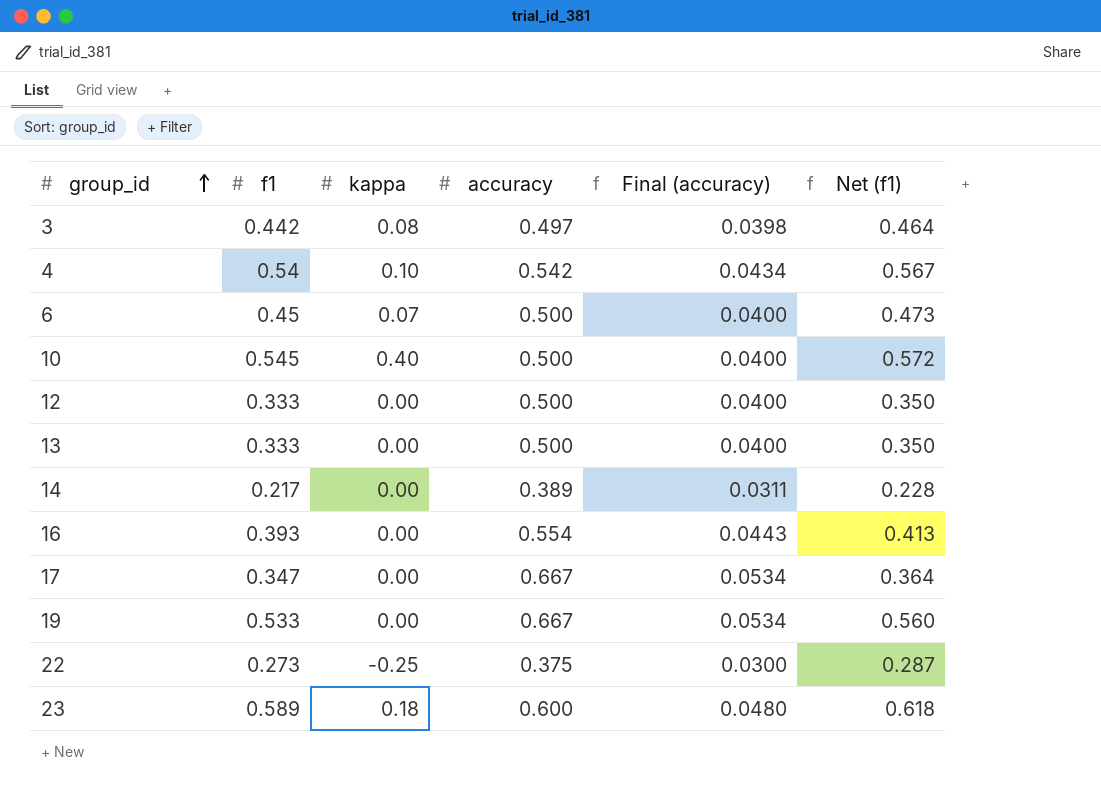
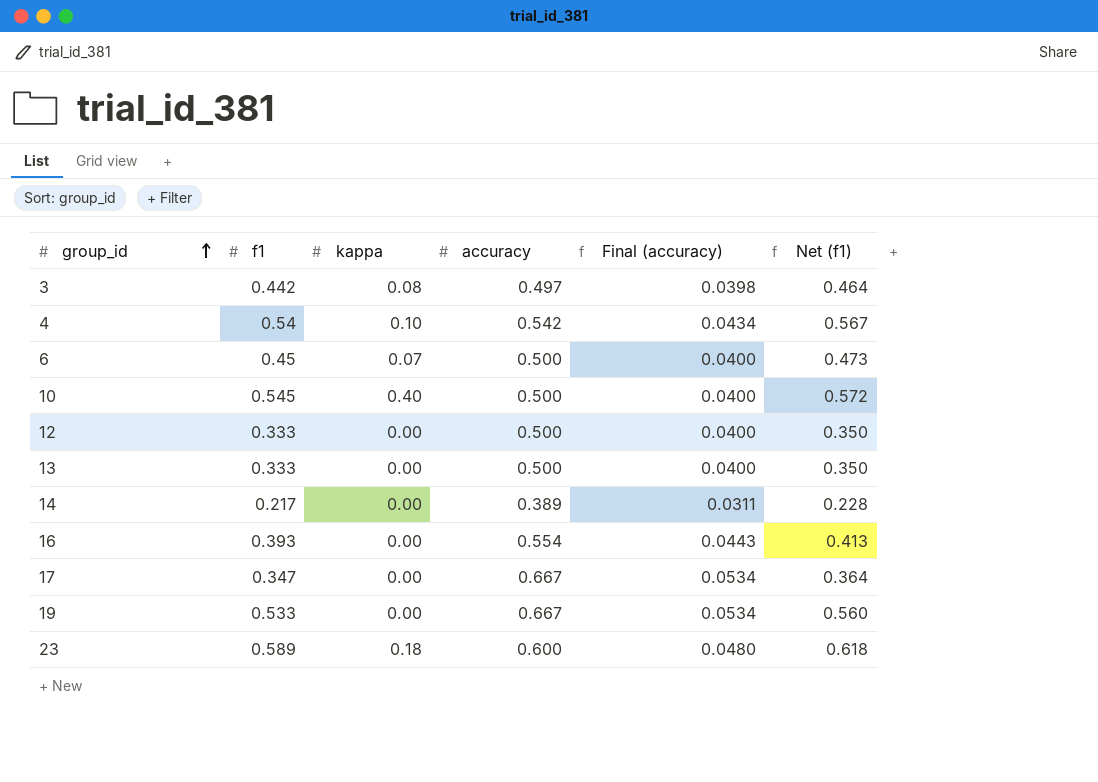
row 22: 0.273 | -0.25 | 0.375 | 0.0300 | 0.287 -> none

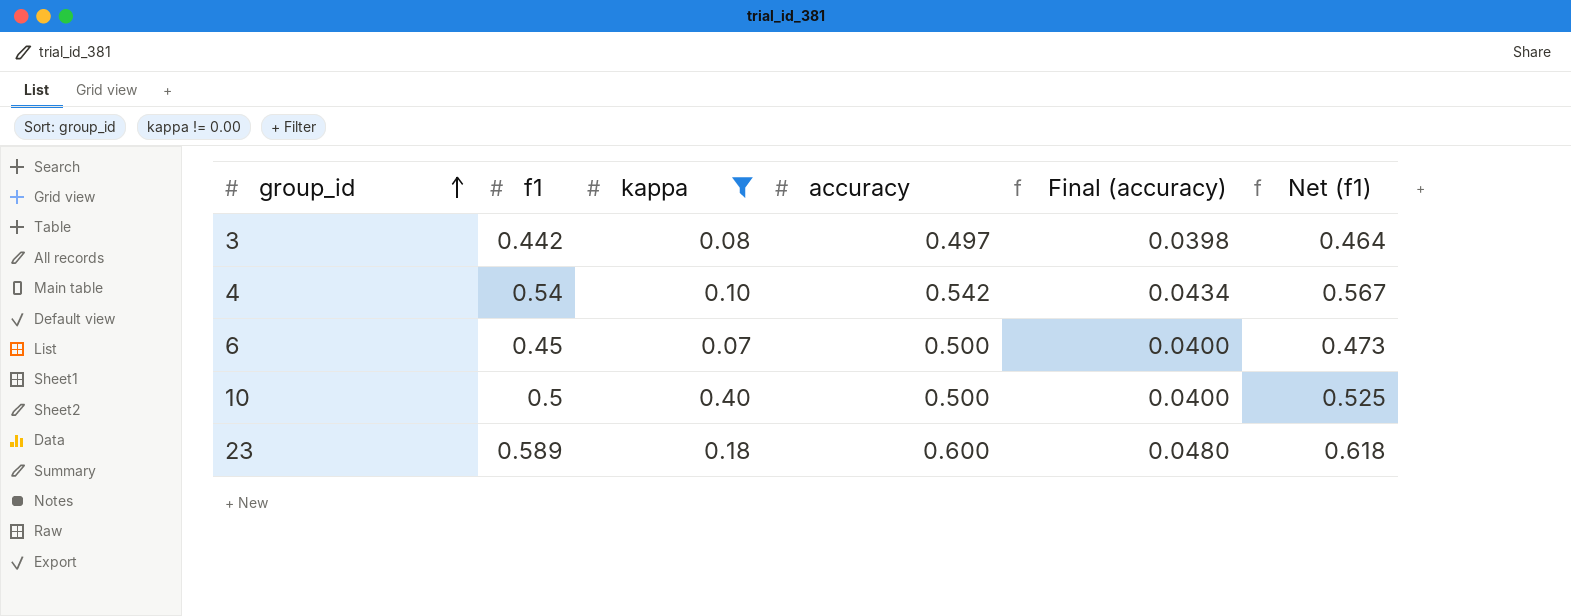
filter: none -> kappa != 0.00
10 | f1: 0.545 -> 0.5
10 | Net (f1): 0.572 -> 0.525

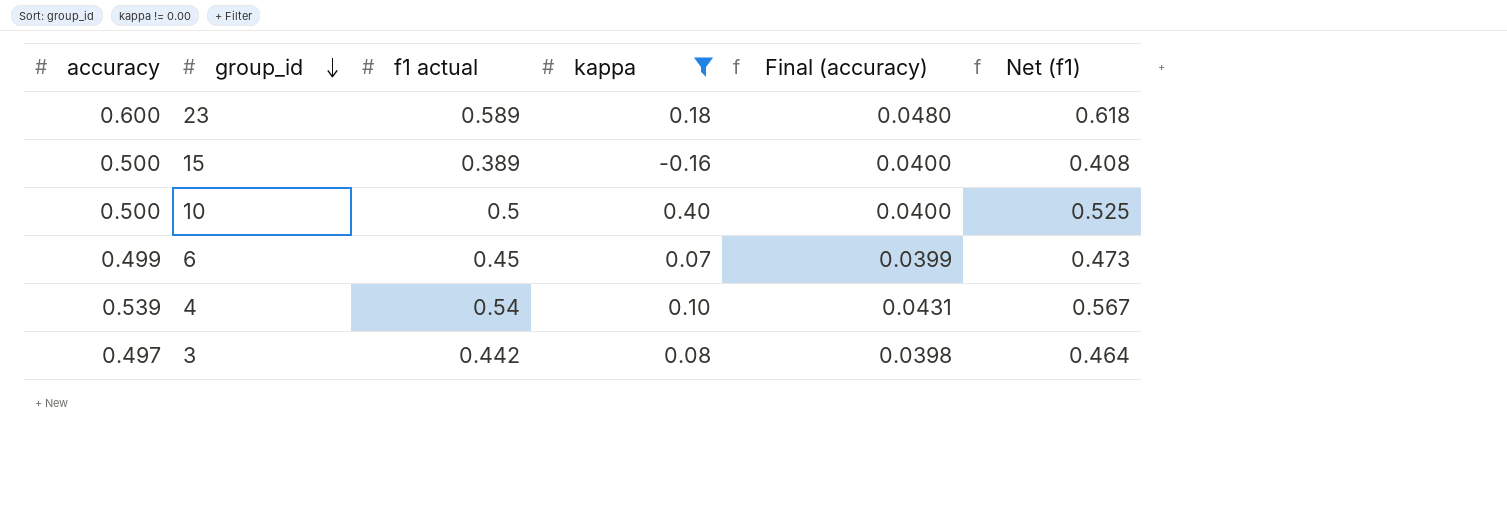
row order: group_id ascending -> group_id descending
column accuracy | position: 4 -> 1
column name: f1 -> f1 actual
row 15: none -> 0.500 | 0.389 | -0.16 | 0.0400 | 0.408
6 | accuracy: 0.500 -> 0.499
6 | Final (accuracy): 0.0400 -> 0.0399
4 | accuracy: 0.542 -> 0.539
4 | Final (accuracy): 0.0434 -> 0.0431

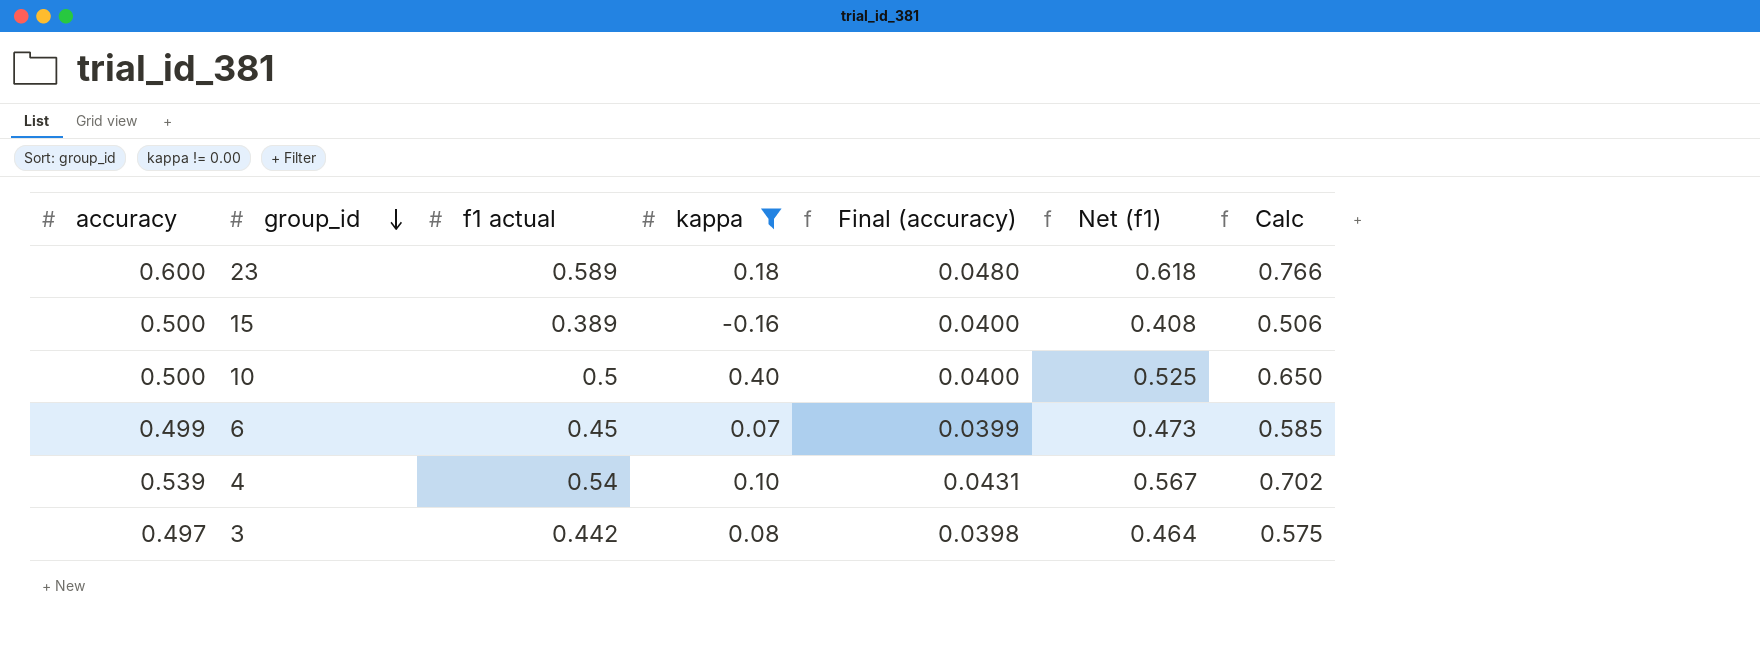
column Calc | formula: none -> [f1 actual] * 1.3

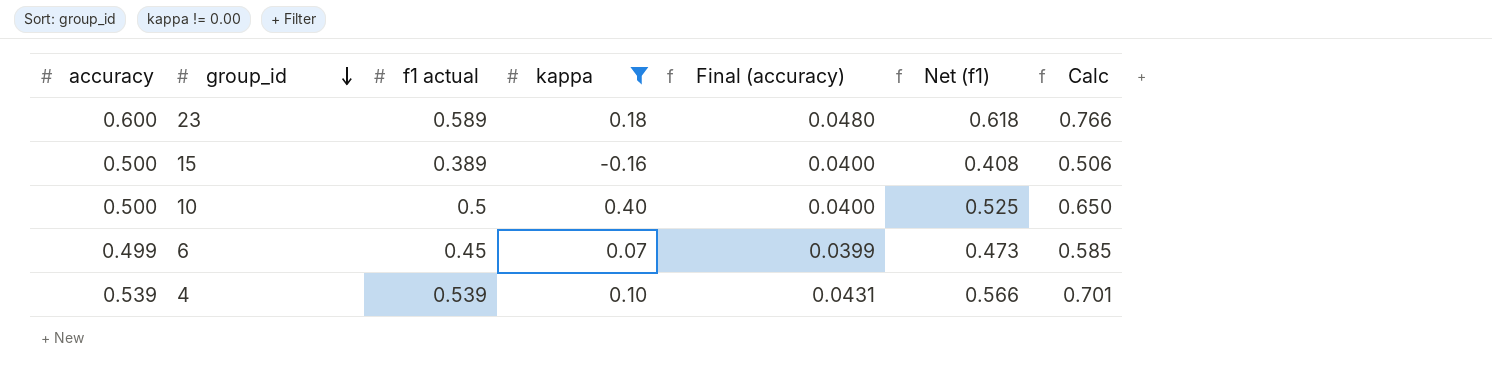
row 3: 0.497 | 0.442 | 0.08 | 0.0398 | 0.464 | 0.575 -> none
4 | f1 actual: 0.54 -> 0.539
4 | Net (f1): 0.567 -> 0.566
4 | Calc: 0.702 -> 0.701

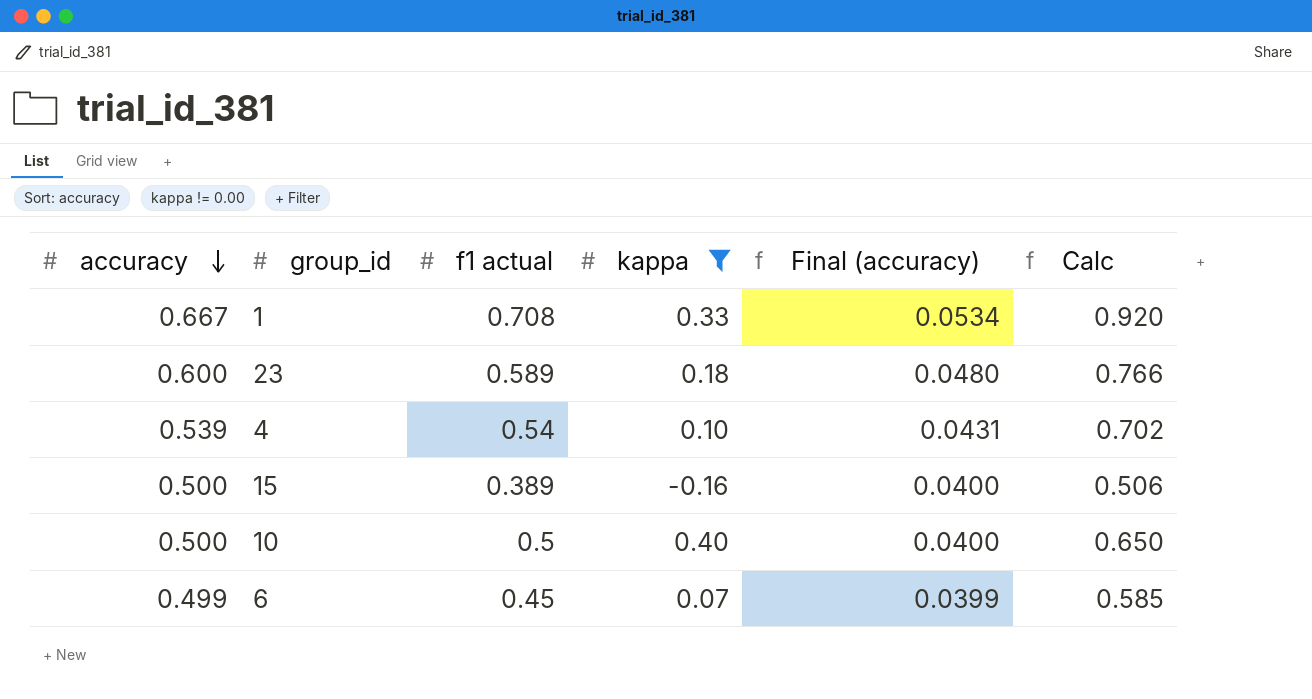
row order: group_id descending -> accuracy descending
column Net (f1) | formula: [f1 actual] * 1.05 -> none
row 1: none -> 0.667 | 0.708 | 0.33 | 0.0534 | 0.920
4 | f1 actual: 0.539 -> 0.54
4 | Calc: 0.701 -> 0.702

